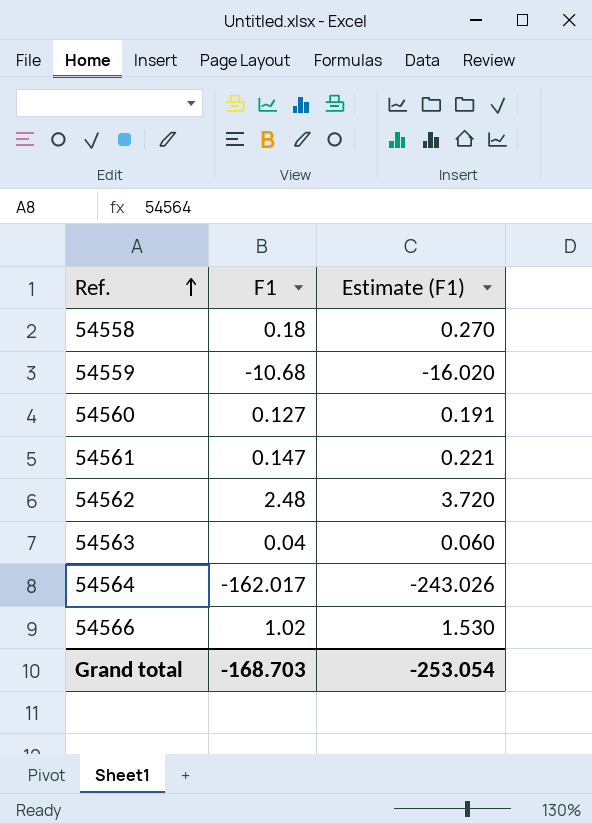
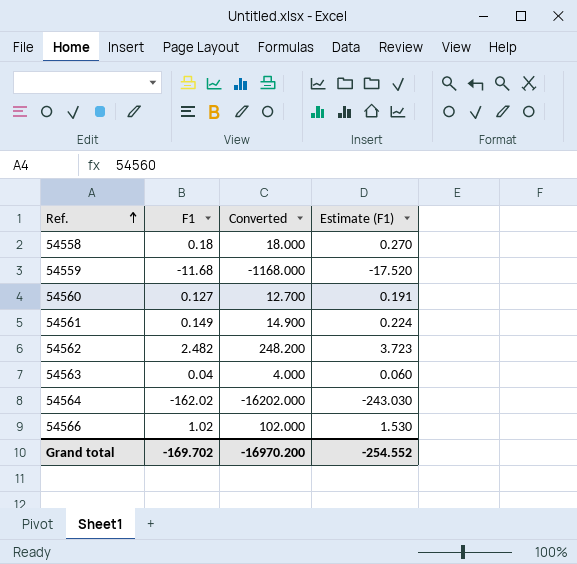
column Converted | formula: none -> [F1] * 100
54559 | F1: -10.68 -> -11.68
54559 | Estimate (F1): -16.020 -> -17.520
54561 | F1: 0.147 -> 0.149
54561 | Estimate (F1): 0.221 -> 0.224
54562 | F1: 2.48 -> 2.482
54562 | Estimate (F1): 3.720 -> 3.723
54564 | F1: -162.017 -> -162.02
54564 | Estimate (F1): -243.026 -> -243.030
Grand total | F1: -168.703 -> -169.702
Grand total | Estimate (F1): -253.054 -> -254.552

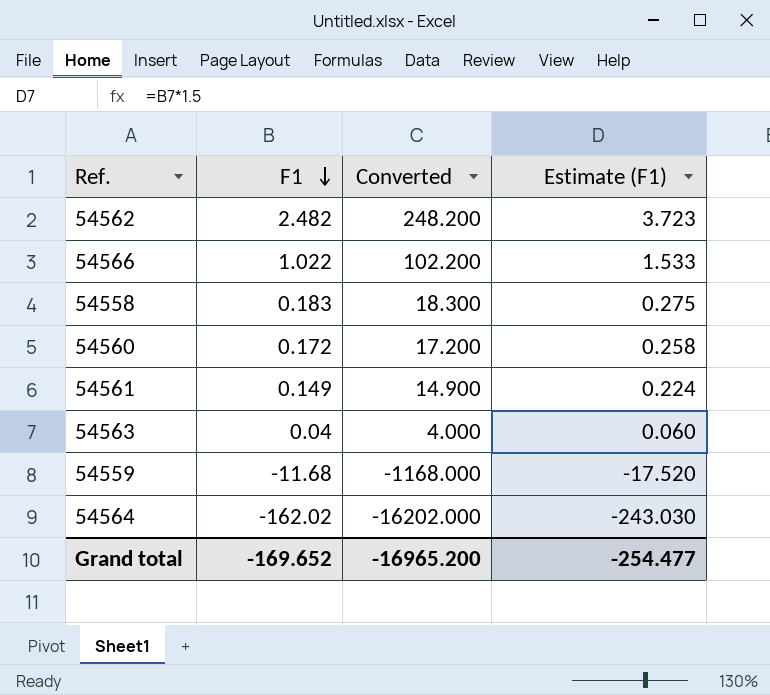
row order: Ref. ascending -> F1 descending
54566 | F1: 1.02 -> 1.022
54566 | Converted: 102.000 -> 102.200
54566 | Estimate (F1): 1.530 -> 1.533
54558 | F1: 0.18 -> 0.183
54558 | Converted: 18.000 -> 18.300
54558 | Estimate (F1): 0.270 -> 0.275
54560 | F1: 0.127 -> 0.172
54560 | Converted: 12.700 -> 17.200
54560 | Estimate (F1): 0.191 -> 0.258
Grand total | F1: -169.702 -> -169.652
Grand total | Converted: -16970.200 -> -16965.200
Grand total | Estimate (F1): -254.552 -> -254.477

